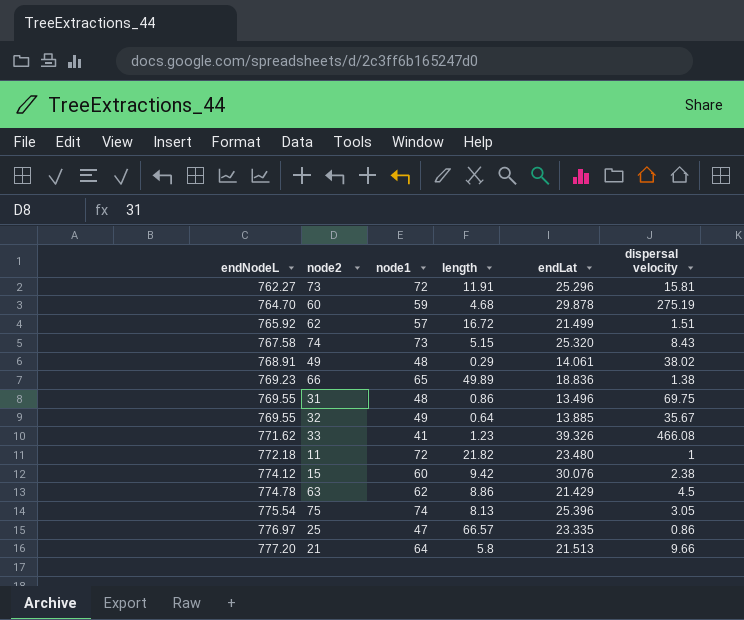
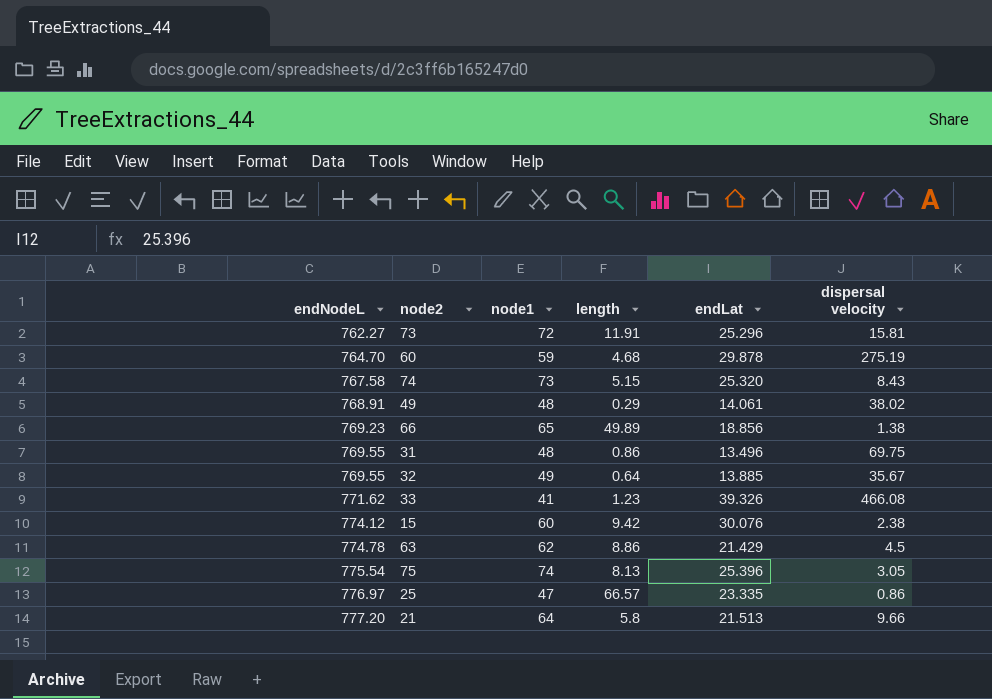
row 62: 765.92 | 57 | 16.72 | 21.499 | 1.51 -> none
row 11: 772.18 | 72 | 21.82 | 23.480 | 1 -> none
66 | endLat: 18.836 -> 18.856

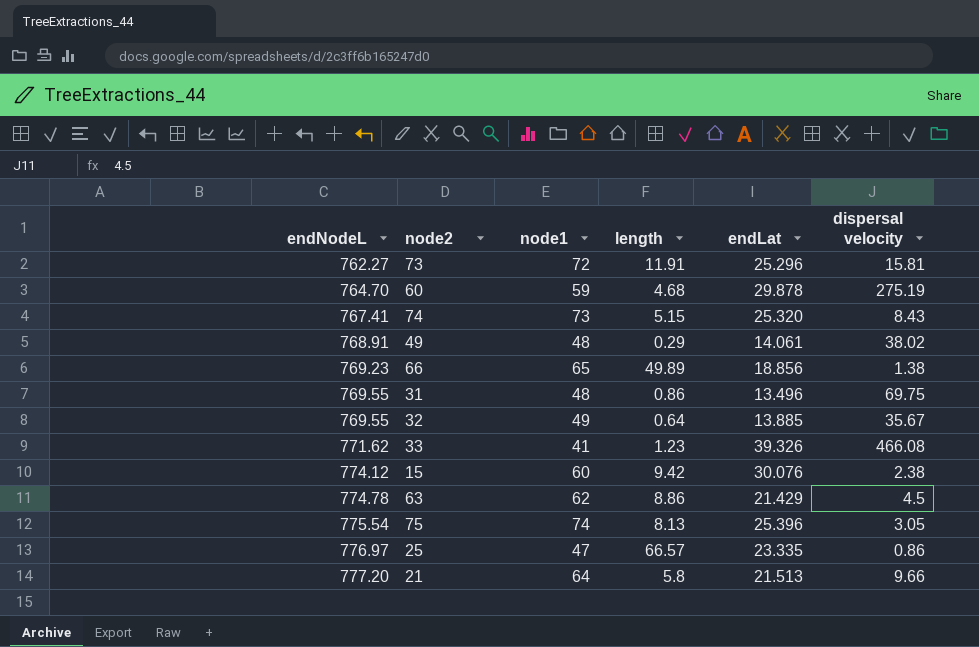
74 | endNodeL: 767.58 -> 767.41

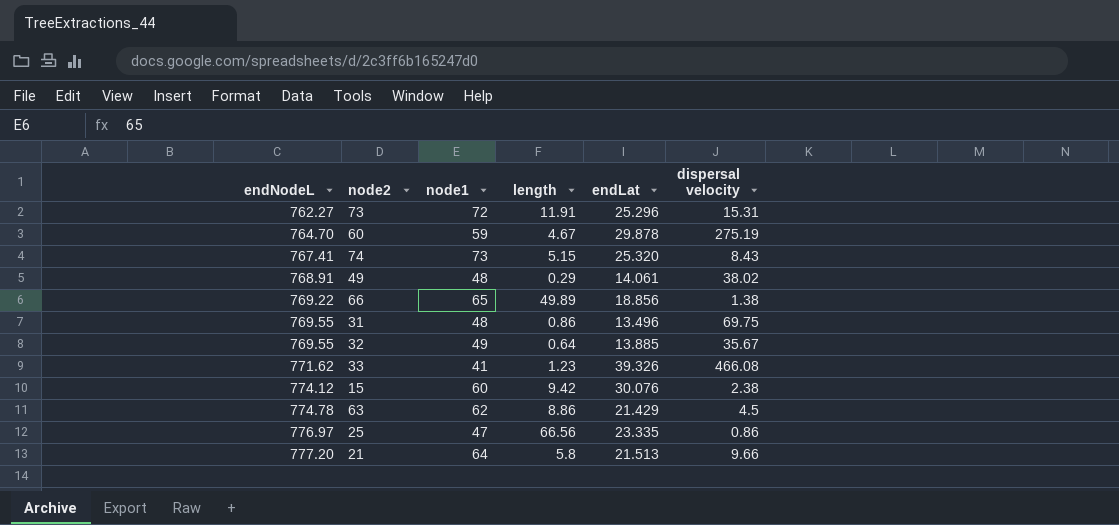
row 75: 775.54 | 74 | 8.13 | 25.396 | 3.05 -> none
73 | dispersal velocity: 15.81 -> 15.31
60 | length: 4.68 -> 4.67
66 | endNodeL: 769.23 -> 769.22
25 | length: 66.57 -> 66.56

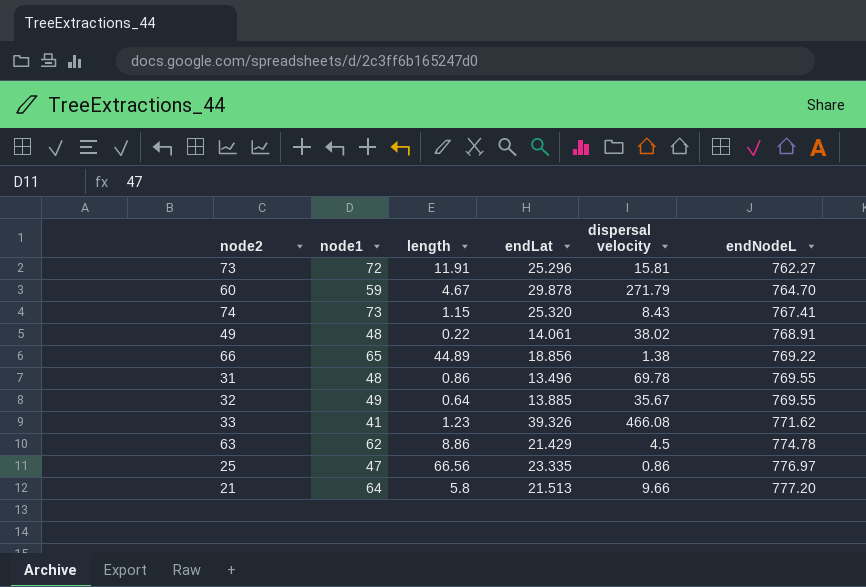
column endNodeL | position: 1 -> 6
row 15: 774.12 | 60 | 9.42 | 30.076 | 2.38 -> none
73 | dispersal velocity: 15.31 -> 15.81
60 | dispersal velocity: 275.19 -> 271.79
74 | length: 5.15 -> 1.15
49 | length: 0.29 -> 0.22
66 | length: 49.89 -> 44.89
31 | dispersal velocity: 69.75 -> 69.78

